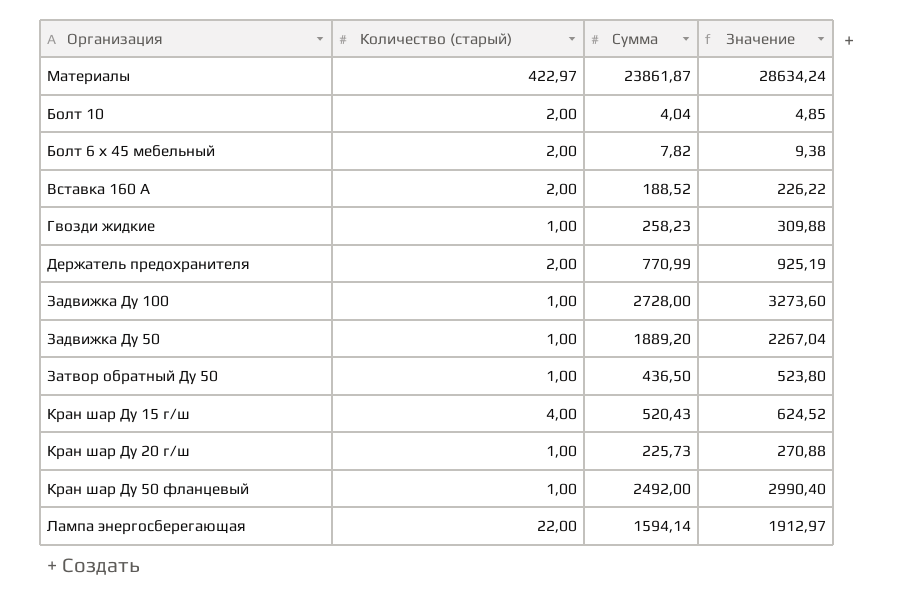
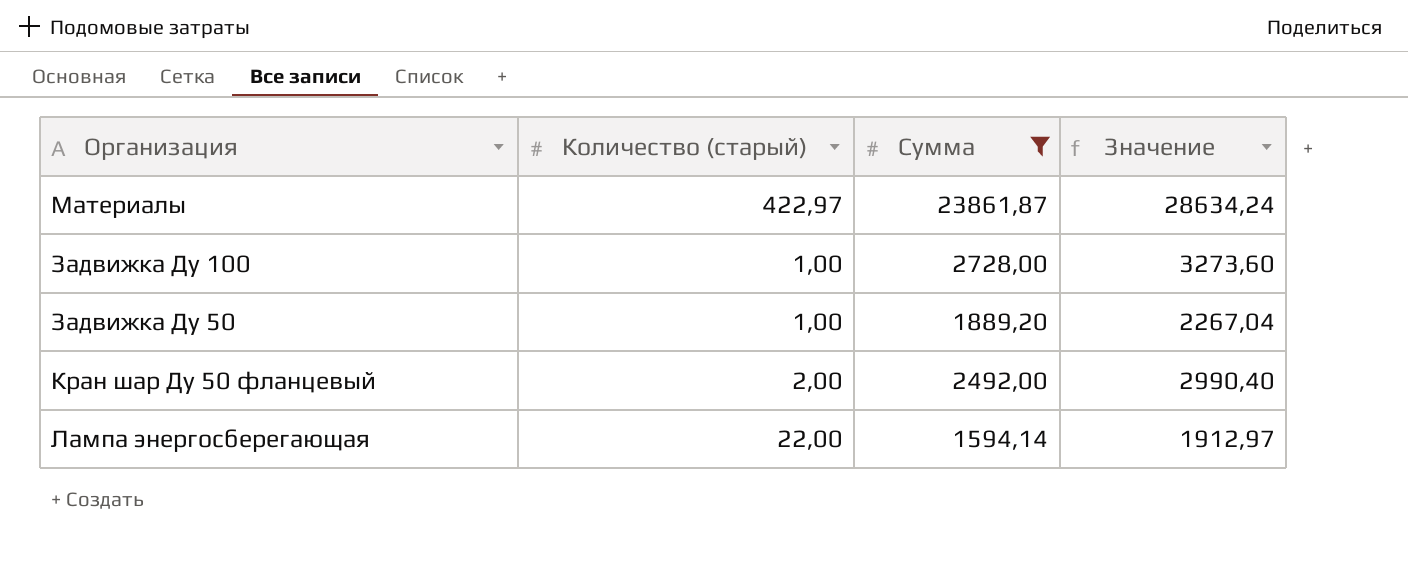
filter: none -> Сумма >= 1594,14
Кран шар Ду 50 фланцевый | Количество (старый): 1,00 -> 2,00

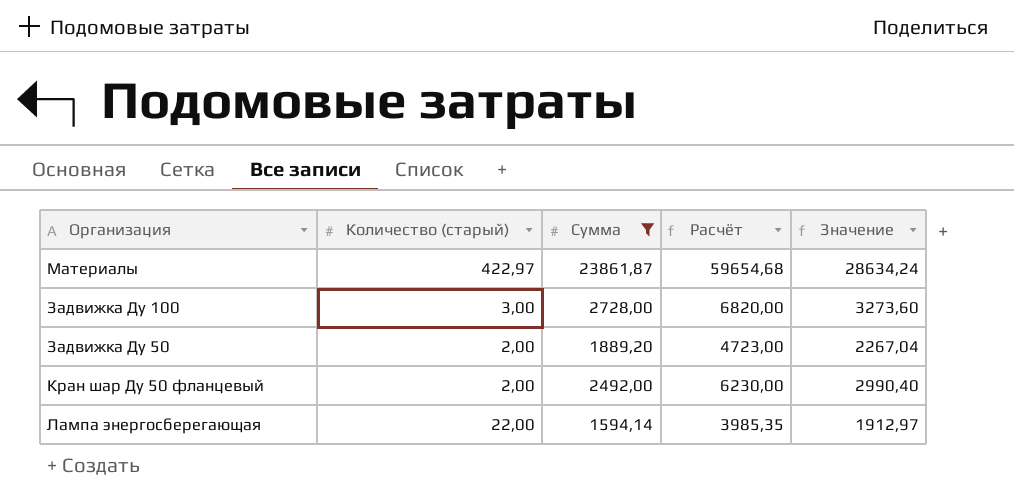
column Расчёт | formula: none -> [Сумма] * 2,5
Задвижка Ду 100 | Количество (старый): 1,00 -> 3,00
Задвижка Ду 50 | Количество (старый): 1,00 -> 2,00

